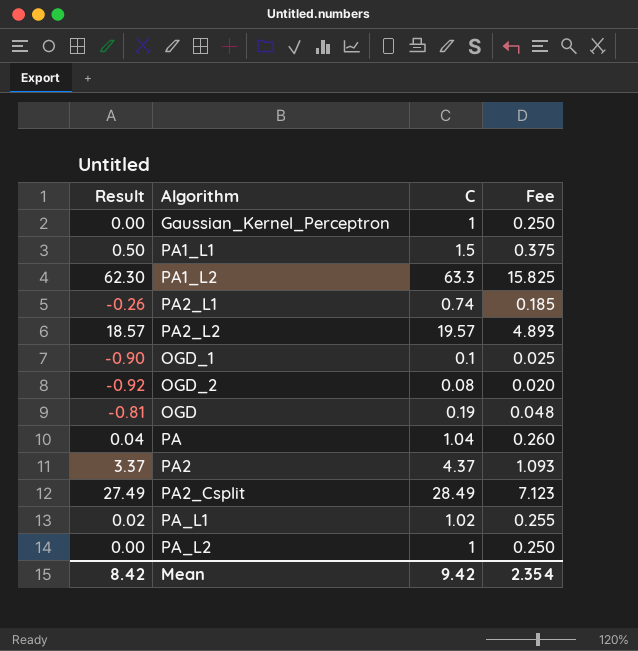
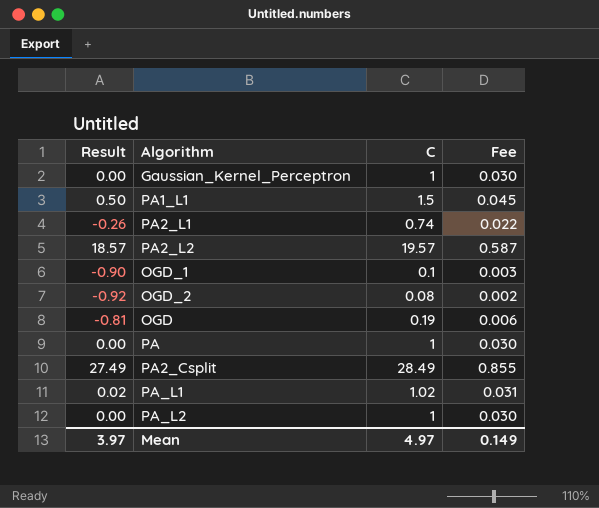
column Fee | formula: [C] * 0.25 -> [C] * 0.03
row PA1_L2: 62.30 | 63.3 | 15.825 -> none
row PA2: 3.37 | 4.37 | 1.093 -> none
PA | Result: 0.04 -> 0.00
PA | C: 1.04 -> 1
Mean | Result: 8.42 -> 3.97
Mean | C: 9.42 -> 4.97
Mean | Fee: 2.354 -> 0.149

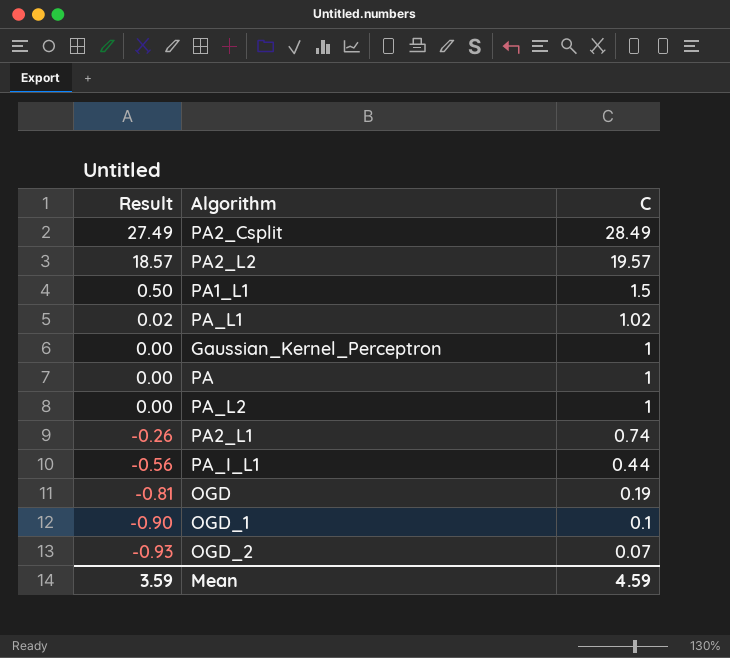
row order: none -> Result descending
column Fee | formula: [C] * 0.03 -> none
row PA_I_L1: none -> -0.56 | 0.44
OGD_2 | Result: -0.92 -> -0.93
OGD_2 | C: 0.08 -> 0.07
Mean | Result: 3.97 -> 3.59
Mean | C: 4.97 -> 4.59

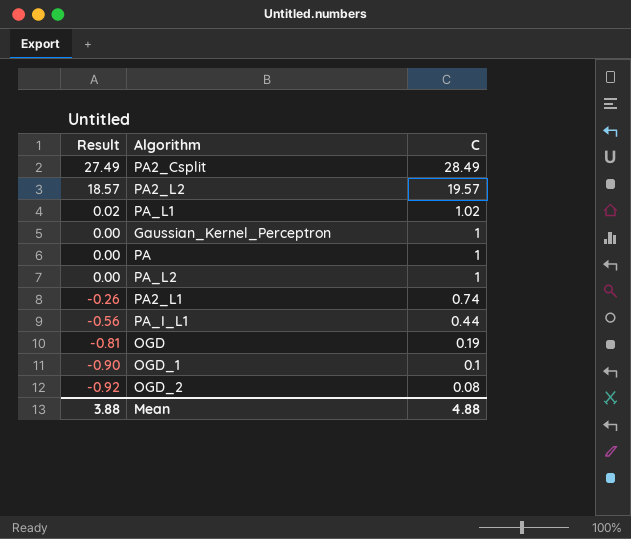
row PA1_L1: 0.50 | 1.5 -> none
OGD_2 | Result: -0.93 -> -0.92
OGD_2 | C: 0.07 -> 0.08
Mean | Result: 3.59 -> 3.88
Mean | C: 4.59 -> 4.88

